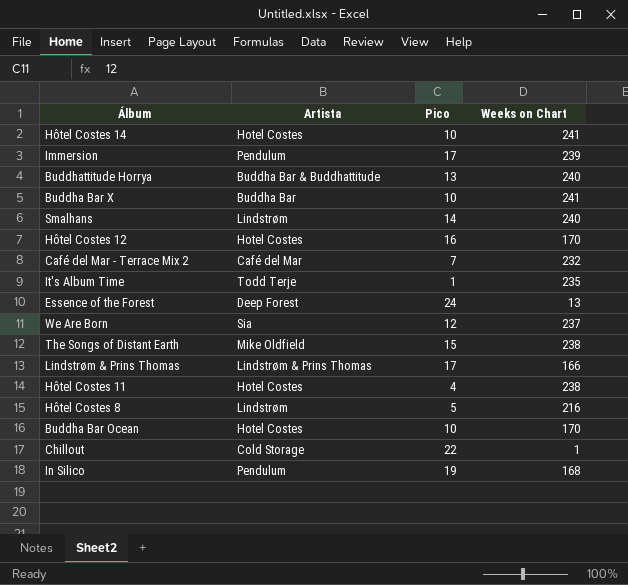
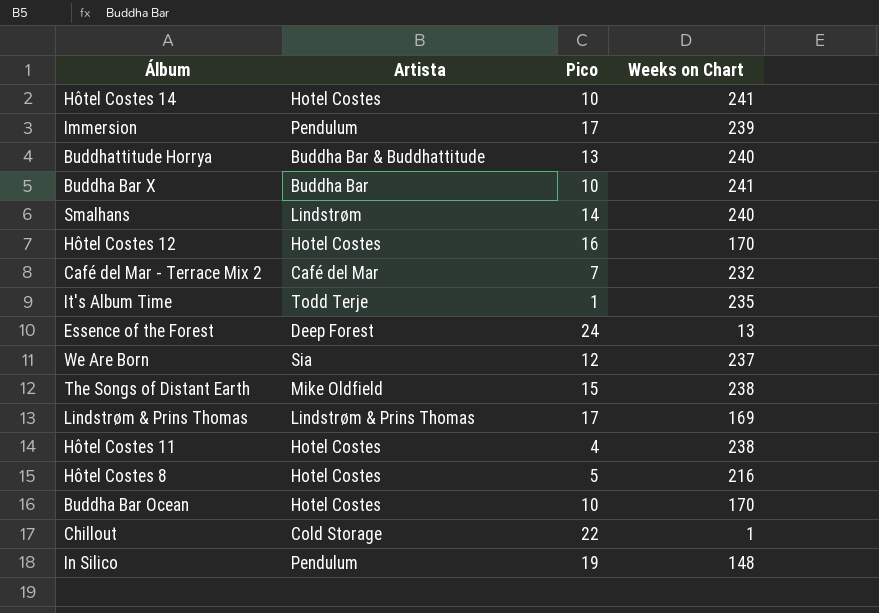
Lindstrøm & Prins Thomas | Weeks on Chart: 166 -> 169
Hôtel Costes 8 | Artista: Lindstrøm -> Hotel Costes
In Silico | Weeks on Chart: 168 -> 148

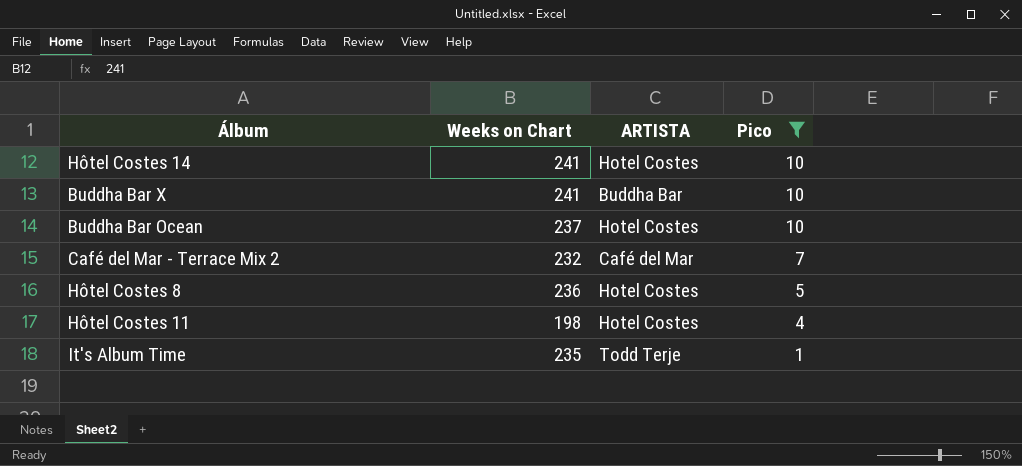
filter: none -> Pico <= 10
row order: none -> Pico descending
column Weeks on Chart | position: 4 -> 2
column name: Artista -> ARTISTA
Buddha Bar Ocean | Weeks on Chart: 170 -> 237
Hôtel Costes 8 | Weeks on Chart: 216 -> 236
Hôtel Costes 11 | Weeks on Chart: 238 -> 198

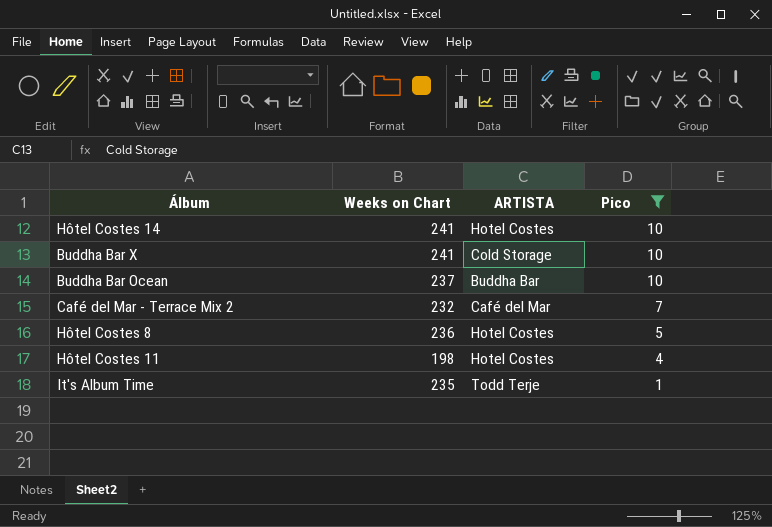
Buddha Bar X | ARTISTA: Buddha Bar -> Cold Storage
Buddha Bar Ocean | ARTISTA: Hotel Costes -> Buddha Bar

